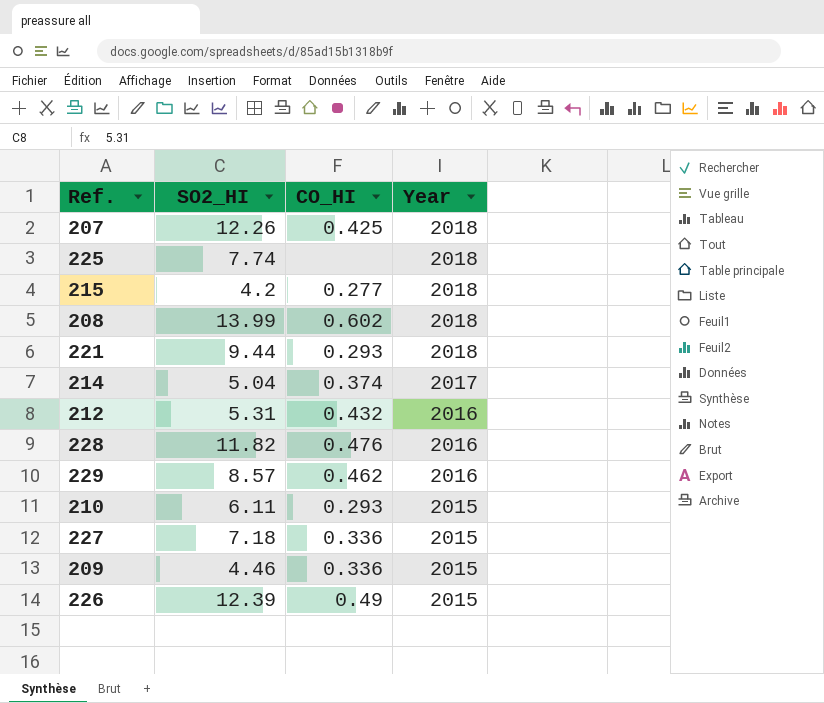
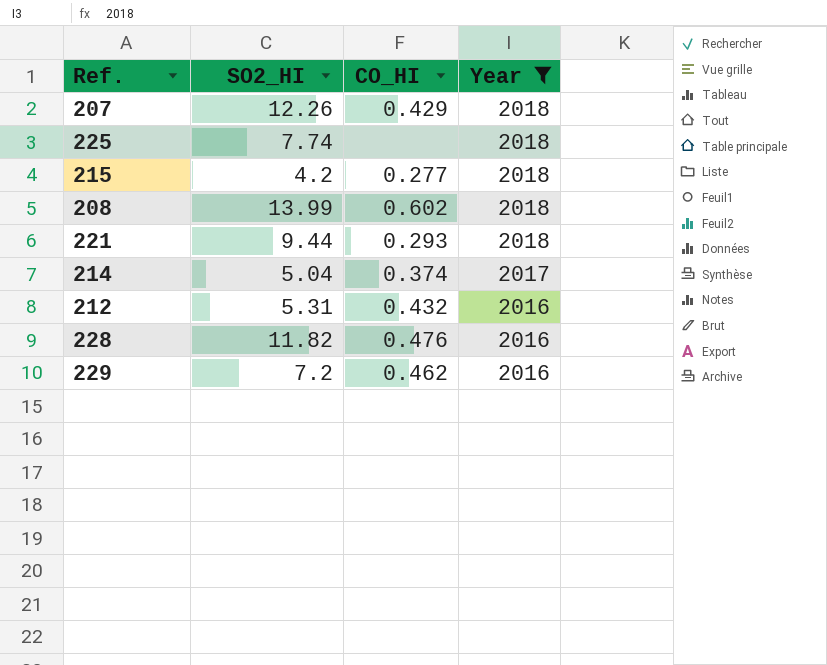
filter: none -> Year != 2015
207 | CO_HI: 0.425 -> 0.429
229 | SO2_HI: 8.57 -> 7.2

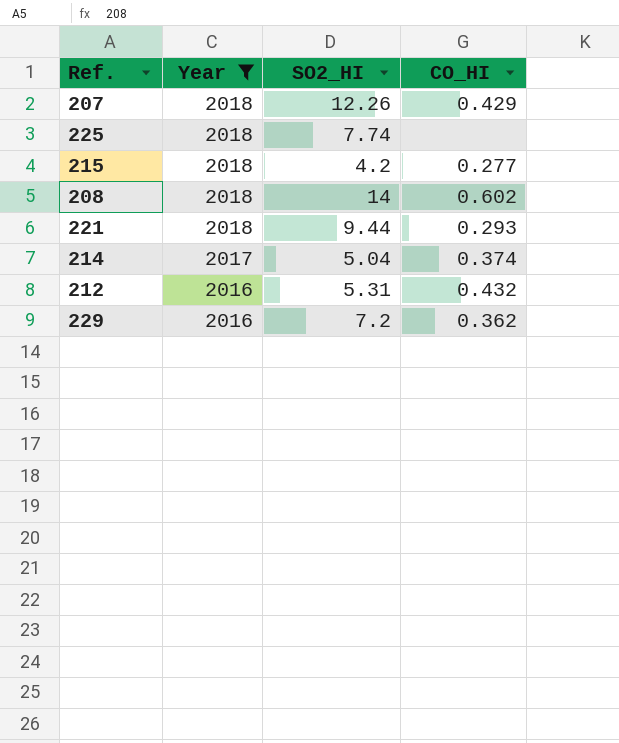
column Year | position: 4 -> 2
row 228: 11.82 | 0.476 | 2016 -> none
208 | SO2_HI: 13.99 -> 14
229 | CO_HI: 0.462 -> 0.362

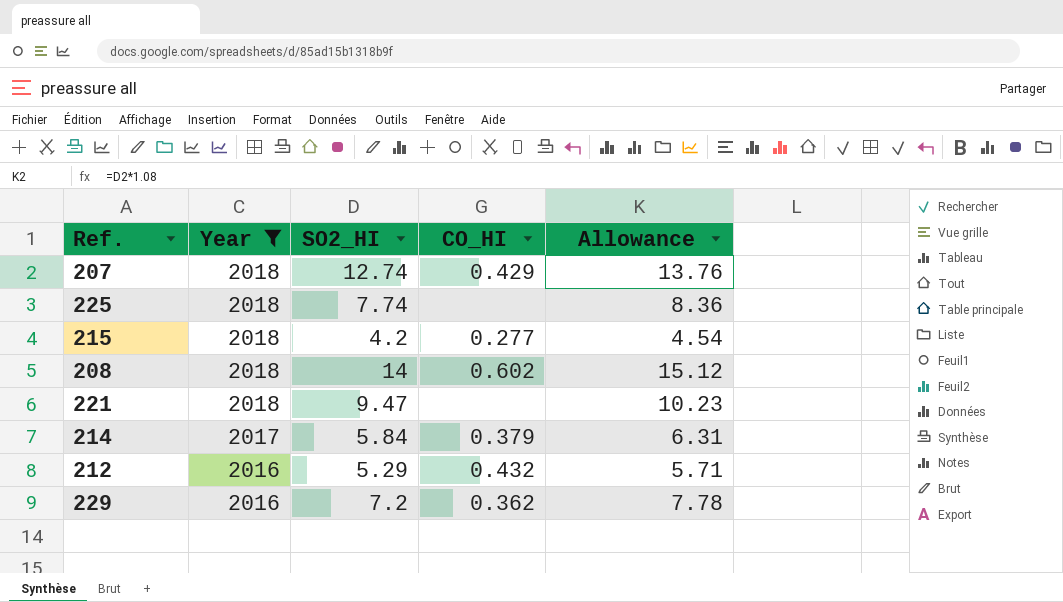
column Allowance | formula: none -> [SO2_HI] * 1.08
207 | SO2_HI: 12.26 -> 12.74
221 | SO2_HI: 9.44 -> 9.47
221 | CO_HI: 0.293 -> none
214 | SO2_HI: 5.04 -> 5.84
214 | CO_HI: 0.374 -> 0.379
212 | SO2_HI: 5.31 -> 5.29

